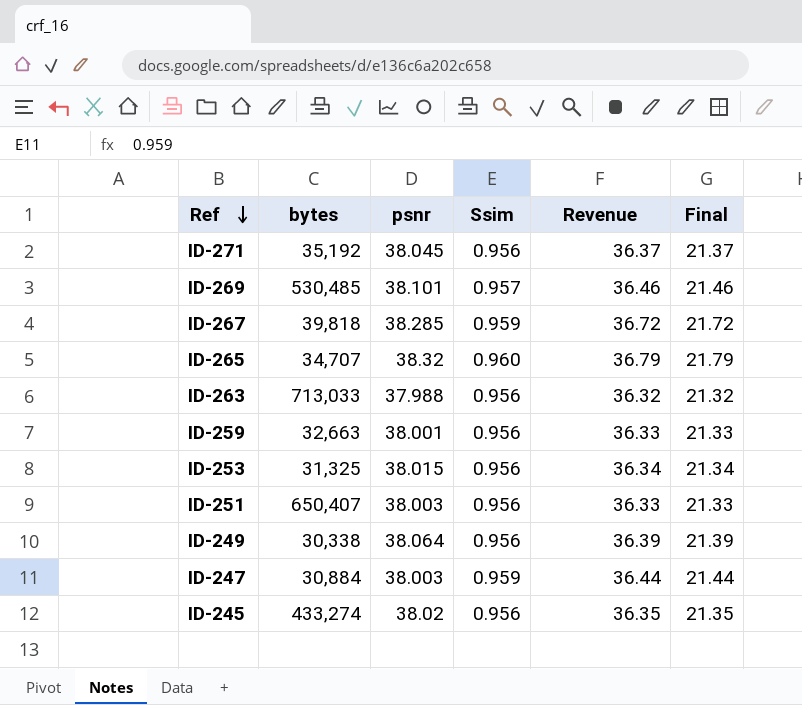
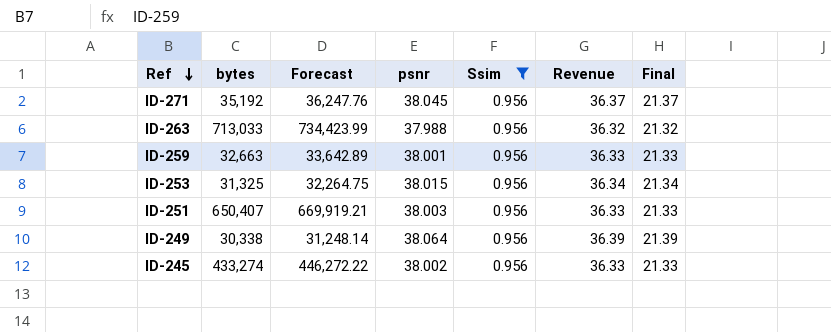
filter: none -> Ssim = 0.956
column Forecast | formula: none -> [bytes] * 1.03
ID-245 | psnr: 38.02 -> 38.002
ID-245 | Revenue: 36.35 -> 36.33
ID-245 | Final: 21.35 -> 21.33

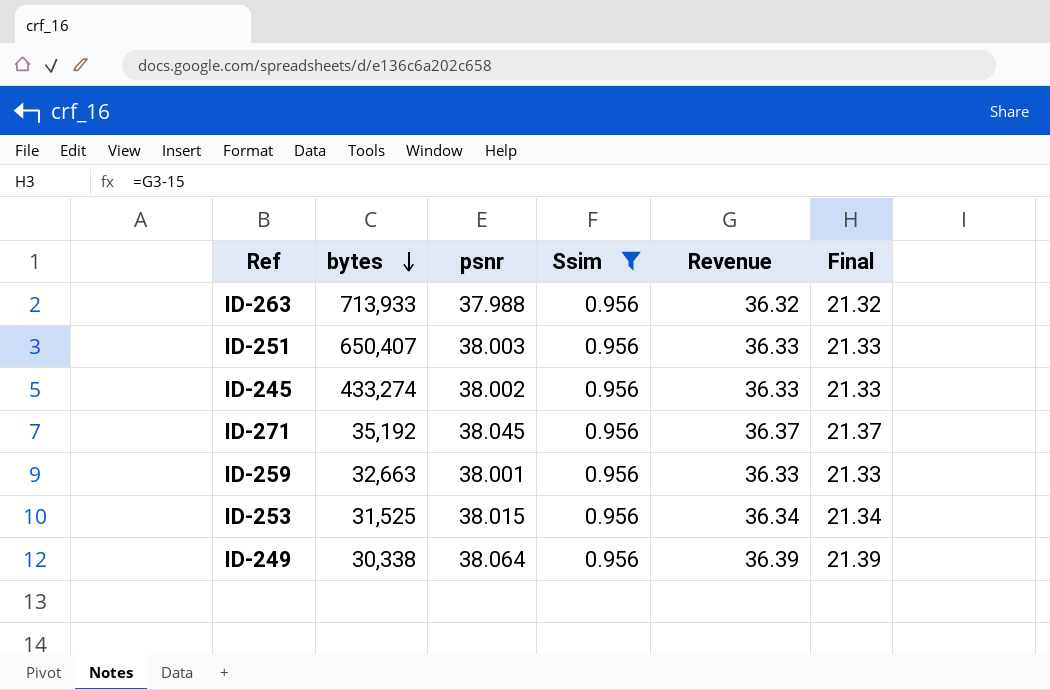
row order: Ref descending -> bytes descending
column Forecast | formula: [bytes] * 1.03 -> none
ID-263 | bytes: 713,033 -> 713,933
ID-253 | bytes: 31,325 -> 31,525

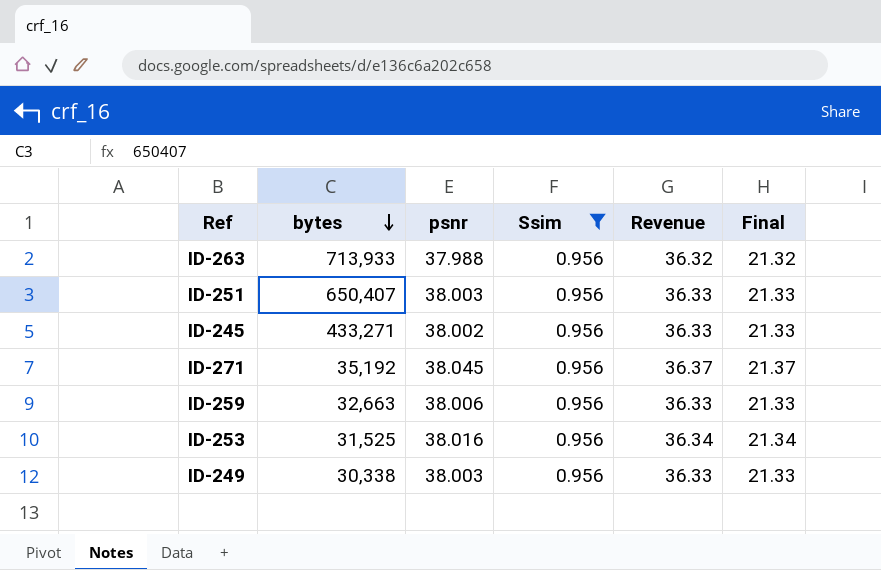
ID-245 | bytes: 433,274 -> 433,271
ID-259 | psnr: 38.001 -> 38.006
ID-253 | psnr: 38.015 -> 38.016
ID-249 | psnr: 38.064 -> 38.003
ID-249 | Revenue: 36.39 -> 36.33
ID-249 | Final: 21.39 -> 21.33

